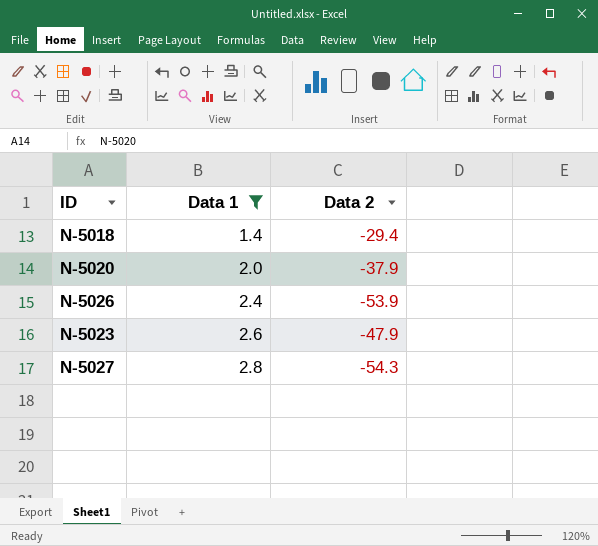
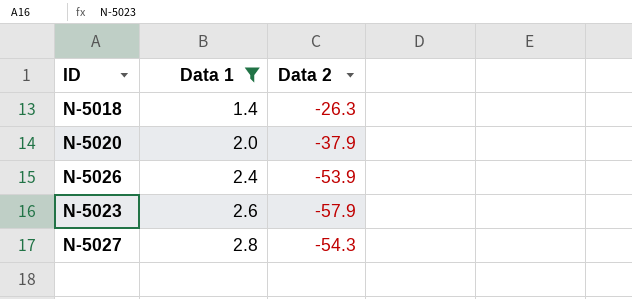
N-5018 | Data 2: -29.4 -> -26.3
N-5023 | Data 2: -47.9 -> -57.9

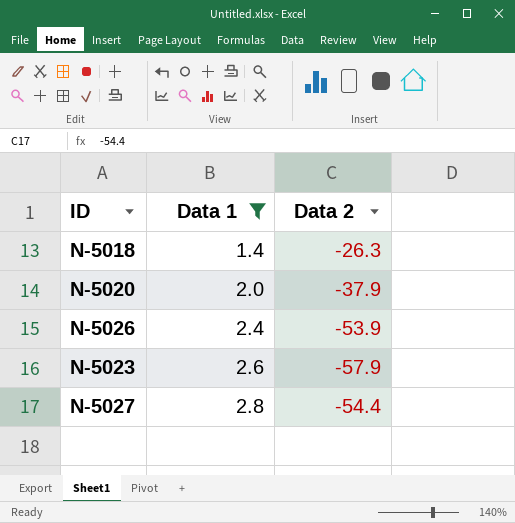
N-5027 | Data 2: -54.3 -> -54.4

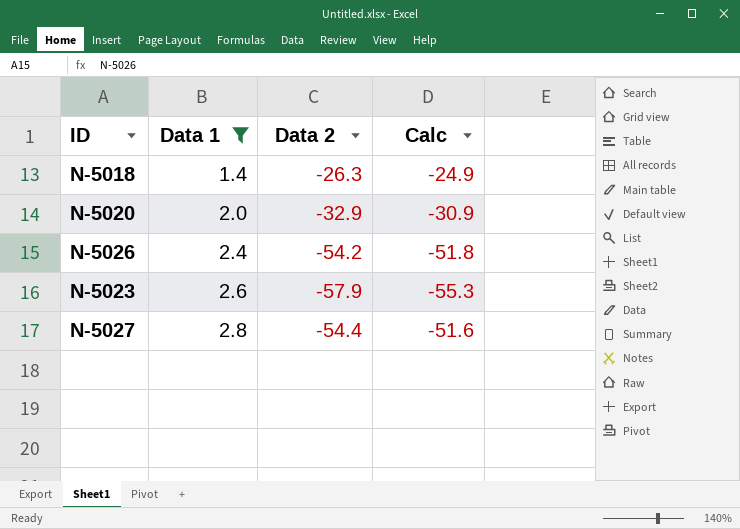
column Calc | formula: none -> [Data 1] + [Data 2]
N-5020 | Data 2: -37.9 -> -32.9
N-5026 | Data 2: -53.9 -> -54.2

